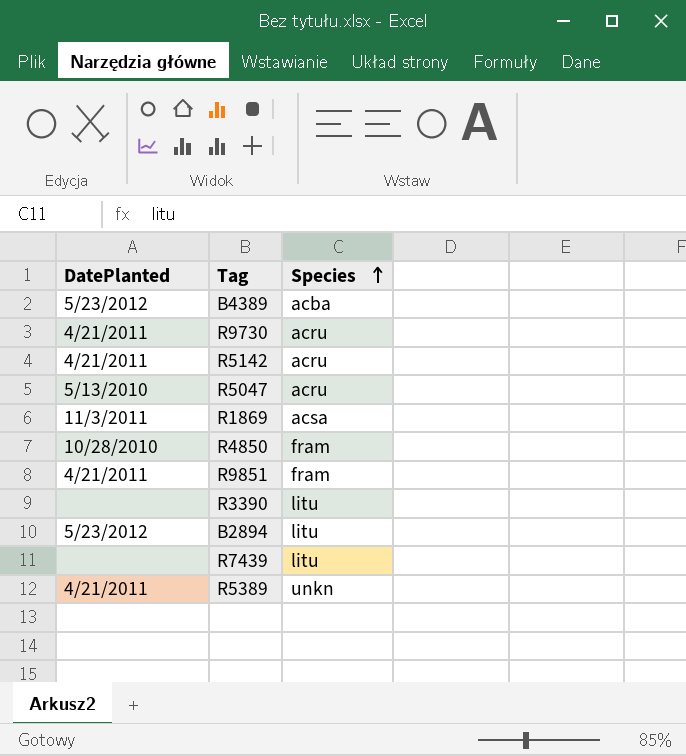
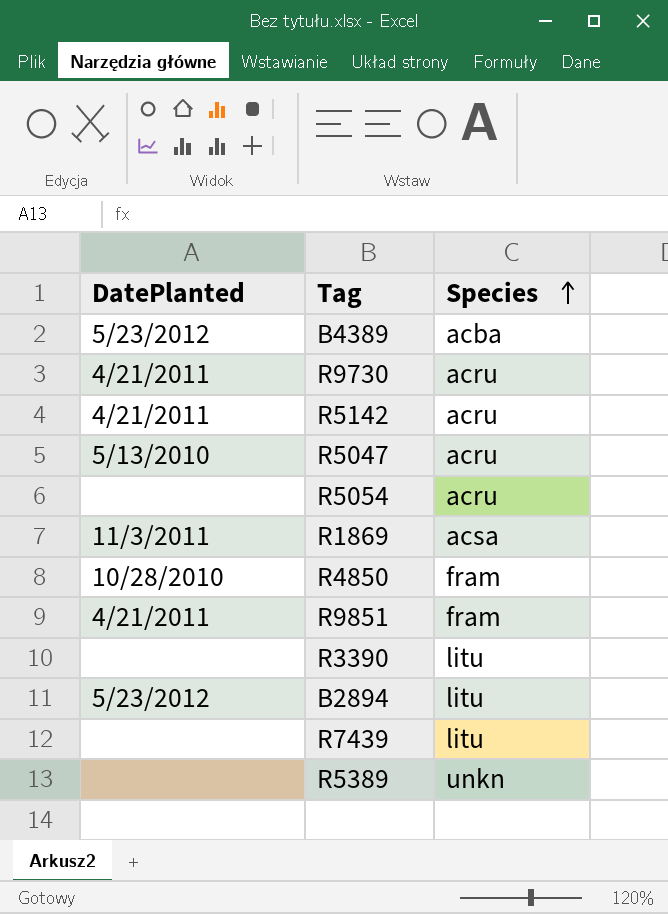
row R5054: none -> none | acru
R5389 | DatePlanted: 4/21/2011 -> none

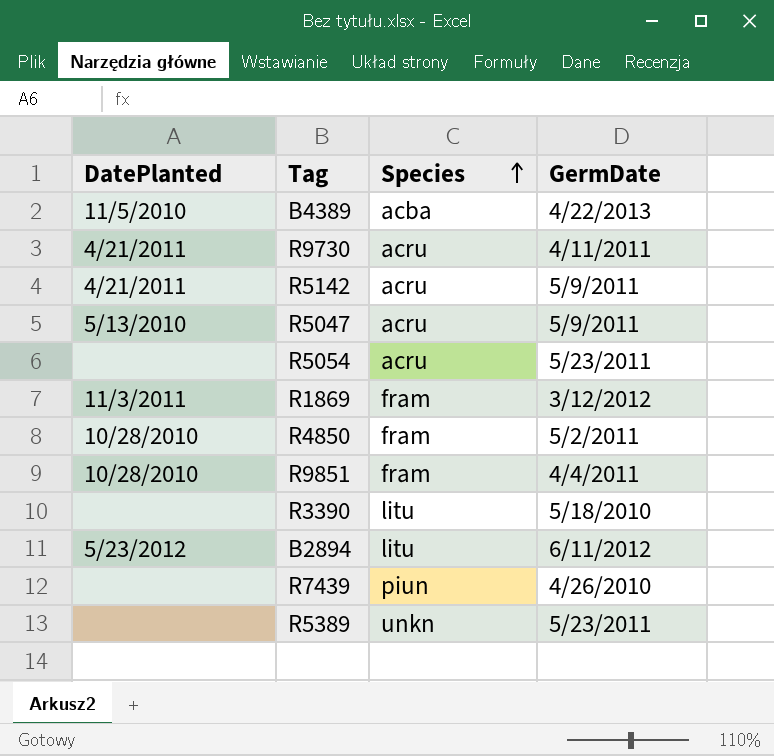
column GermDate | position: none -> 4
B4389 | DatePlanted: 5/23/2012 -> 11/5/2010
R1869 | Species: acsa -> fram
R9851 | DatePlanted: 4/21/2011 -> 10/28/2010
R7439 | Species: litu -> piun

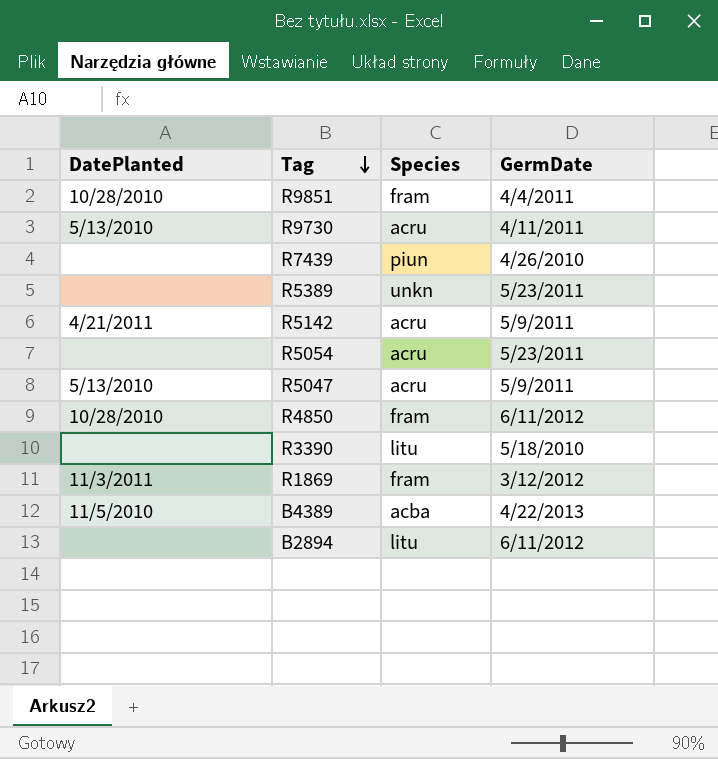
row order: Species ascending -> Tag descending
R9730 | DatePlanted: 4/21/2011 -> 5/13/2010
R4850 | GermDate: 5/2/2011 -> 6/11/2012
B2894 | DatePlanted: 5/23/2012 -> none

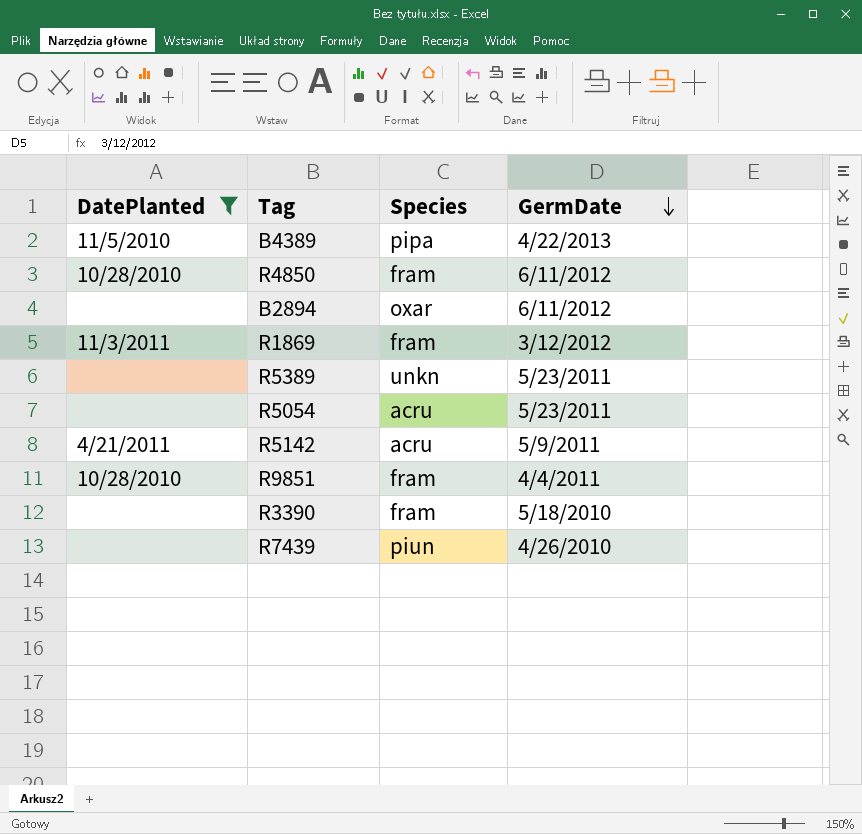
filter: none -> DatePlanted != 5/13/2010
row order: Tag descending -> GermDate descending
B4389 | Species: acba -> pipa
B2894 | Species: litu -> oxar
R3390 | Species: litu -> fram

